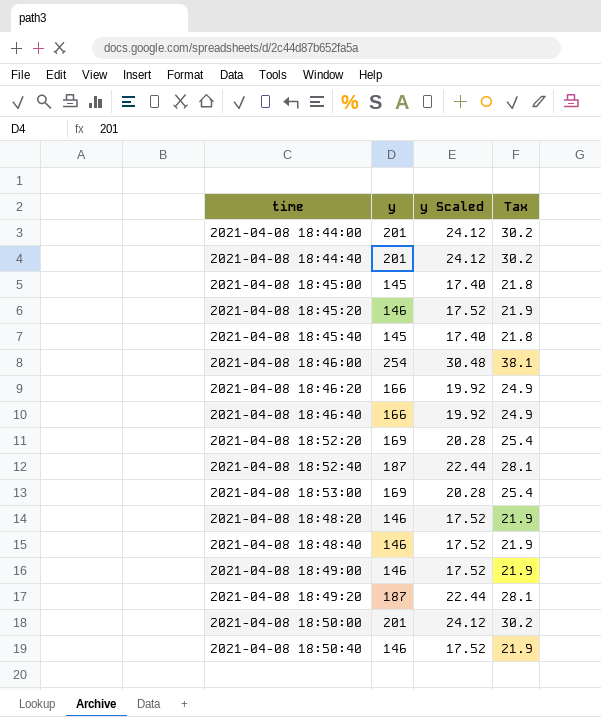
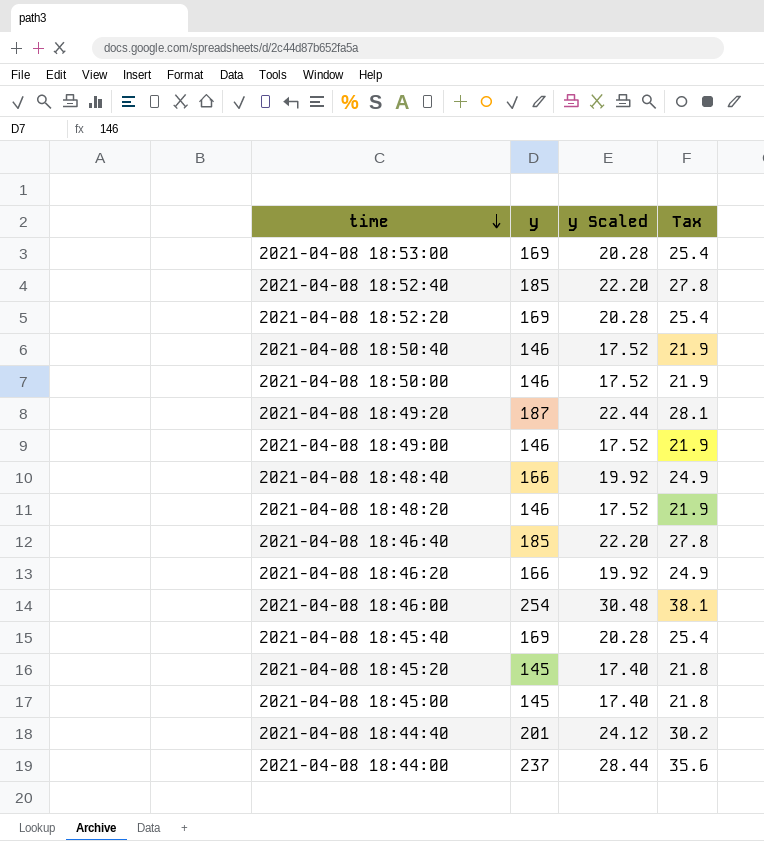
row order: none -> time descending
2021-04-08 18:52:40 | y: 187 -> 185
2021-04-08 18:52:40 | y Scaled: 22.44 -> 22.20
2021-04-08 18:52:40 | Tax: 28.1 -> 27.8
2021-04-08 18:50:00 | y: 201 -> 146
2021-04-08 18:50:00 | y Scaled: 24.12 -> 17.52
2021-04-08 18:50:00 | Tax: 30.2 -> 21.9
2021-04-08 18:48:40 | y: 146 -> 166
2021-04-08 18:48:40 | y Scaled: 17.52 -> 19.92
2021-04-08 18:48:40 | Tax: 21.9 -> 24.9
2021-04-08 18:46:40 | y: 166 -> 185
2021-04-08 18:46:40 | y Scaled: 19.92 -> 22.20
2021-04-08 18:46:40 | Tax: 24.9 -> 27.8
2021-04-08 18:45:40 | y: 145 -> 169
2021-04-08 18:45:40 | y Scaled: 17.40 -> 20.28
2021-04-08 18:45:40 | Tax: 21.8 -> 25.4
2021-04-08 18:45:20 | y: 146 -> 145
2021-04-08 18:45:20 | y Scaled: 17.52 -> 17.40
2021-04-08 18:45:20 | Tax: 21.9 -> 21.8
2021-04-08 18:44:00 | y: 201 -> 237
2021-04-08 18:44:00 | y Scaled: 24.12 -> 28.44
2021-04-08 18:44:00 | Tax: 30.2 -> 35.6

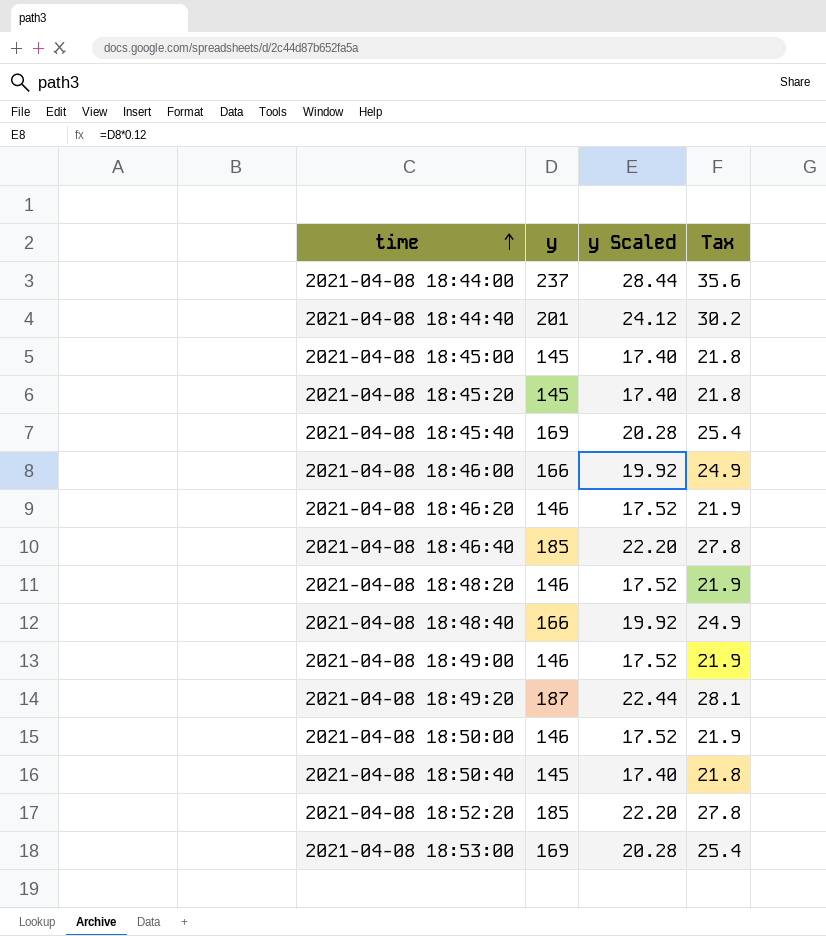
row order: time descending -> time ascending
row 2021-04-08 18:52:40: 185 | 22.20 | 27.8 -> none
2021-04-08 18:46:00 | y: 254 -> 166
2021-04-08 18:46:00 | y Scaled: 30.48 -> 19.92
2021-04-08 18:46:00 | Tax: 38.1 -> 24.9
2021-04-08 18:46:20 | y: 166 -> 146
2021-04-08 18:46:20 | y Scaled: 19.92 -> 17.52
2021-04-08 18:46:20 | Tax: 24.9 -> 21.9
2021-04-08 18:50:40 | y: 146 -> 145
2021-04-08 18:50:40 | y Scaled: 17.52 -> 17.40
2021-04-08 18:50:40 | Tax: 21.9 -> 21.8
2021-04-08 18:52:20 | y: 169 -> 185
2021-04-08 18:52:20 | y Scaled: 20.28 -> 22.20
2021-04-08 18:52:20 | Tax: 25.4 -> 27.8

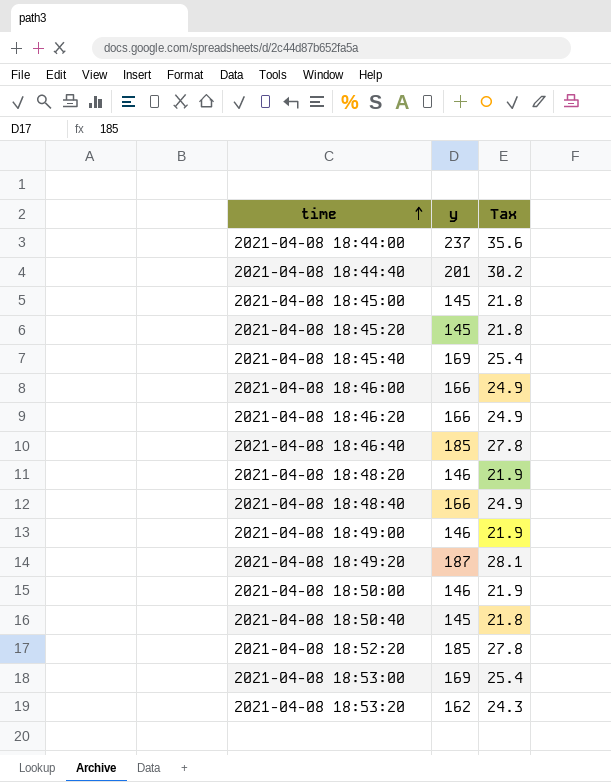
column y Scaled | formula: [y] * 0.12 -> none
2021-04-08 18:46:20 | y: 146 -> 166
2021-04-08 18:46:20 | Tax: 21.9 -> 24.9
row 2021-04-08 18:53:20: none -> 162 | 24.3

